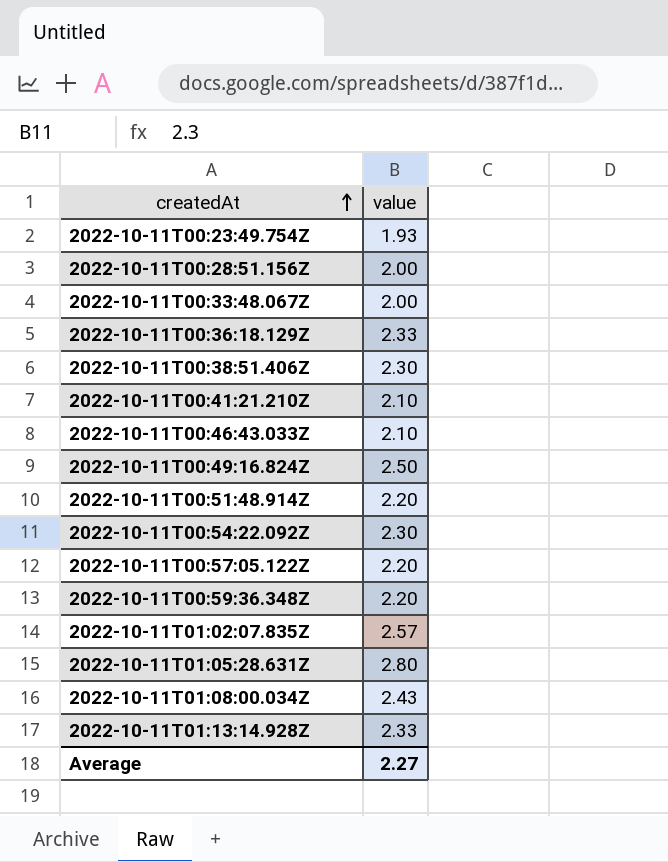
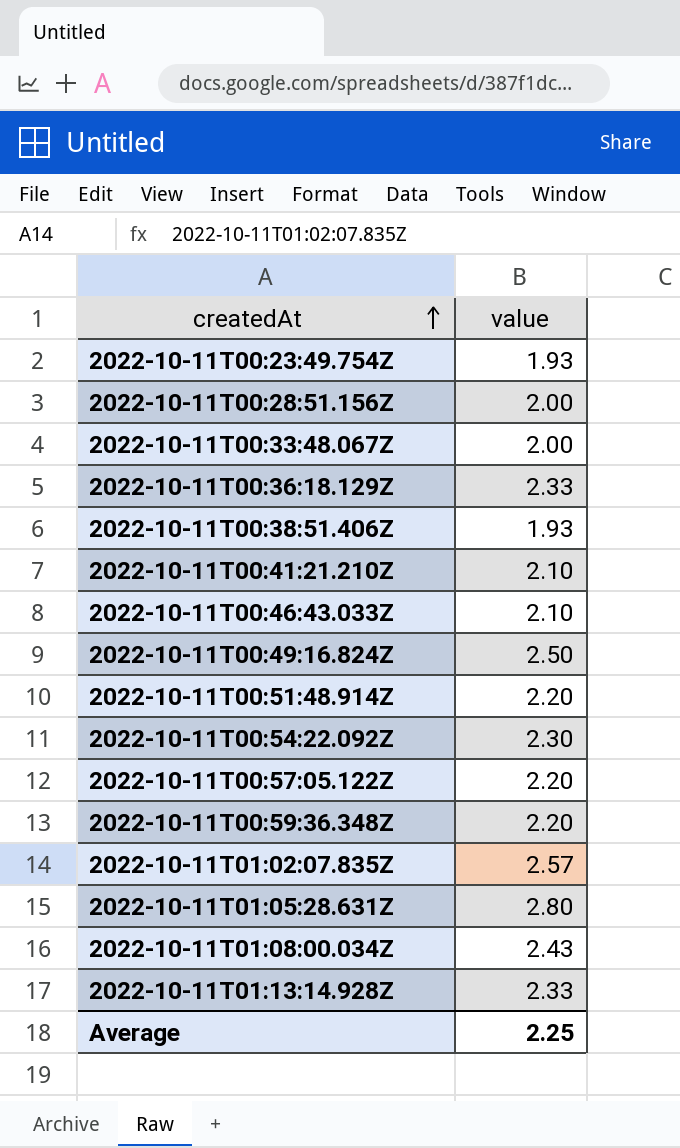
2022-10-11T00:38:51.406Z | value: 2.30 -> 1.93
Average | value: 2.27 -> 2.25

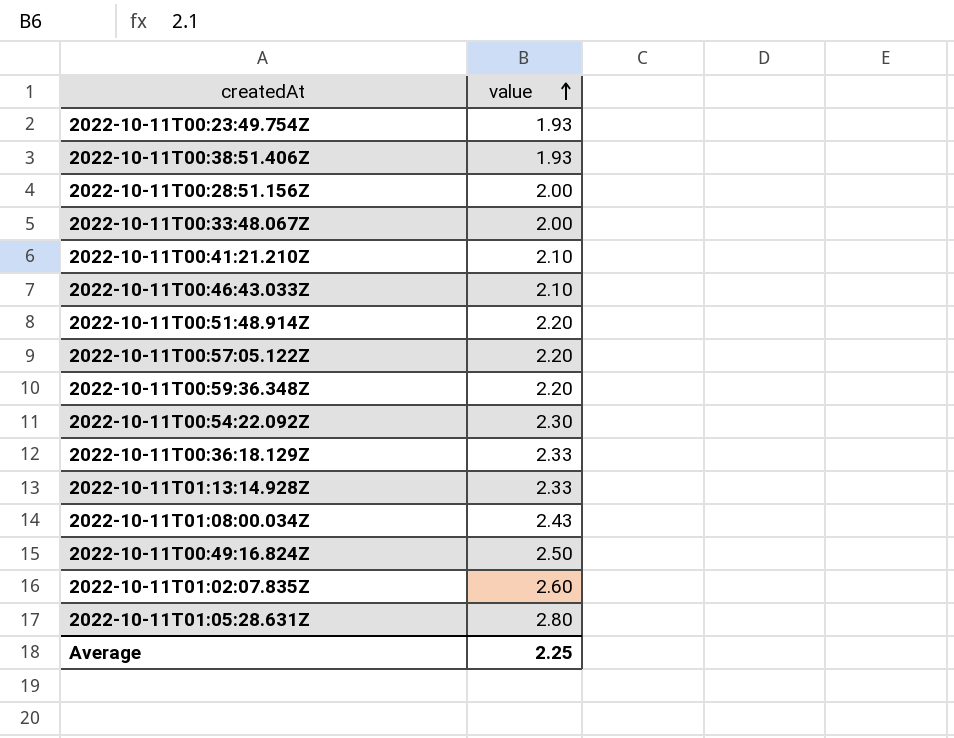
row order: createdAt ascending -> value ascending
2022-10-11T01:02:07.835Z | value: 2.57 -> 2.60

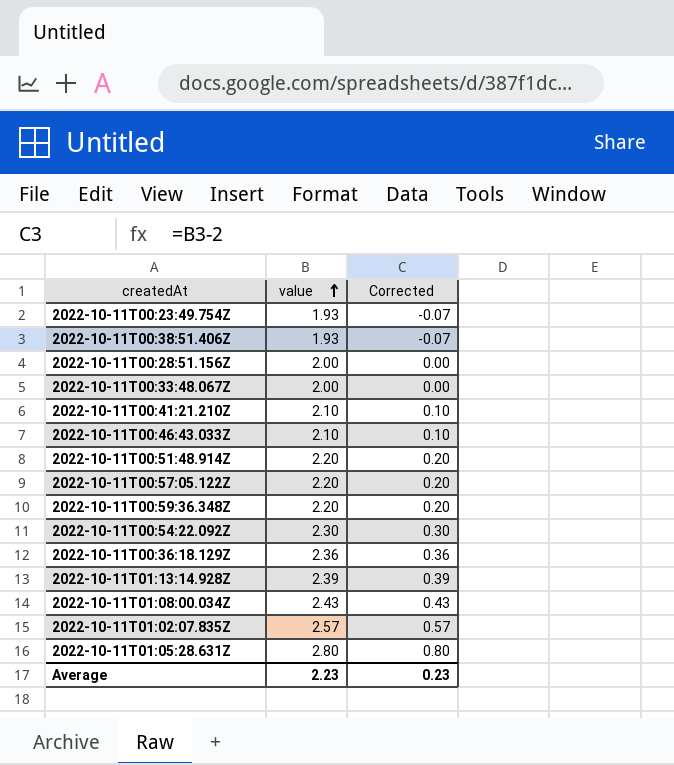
column Corrected | formula: none -> [value] - 2
row 2022-10-11T00:49:16.824Z: 2.50 -> none
2022-10-11T00:36:18.129Z | value: 2.33 -> 2.36
2022-10-11T01:13:14.928Z | value: 2.33 -> 2.39
2022-10-11T01:02:07.835Z | value: 2.60 -> 2.57
Average | value: 2.25 -> 2.23

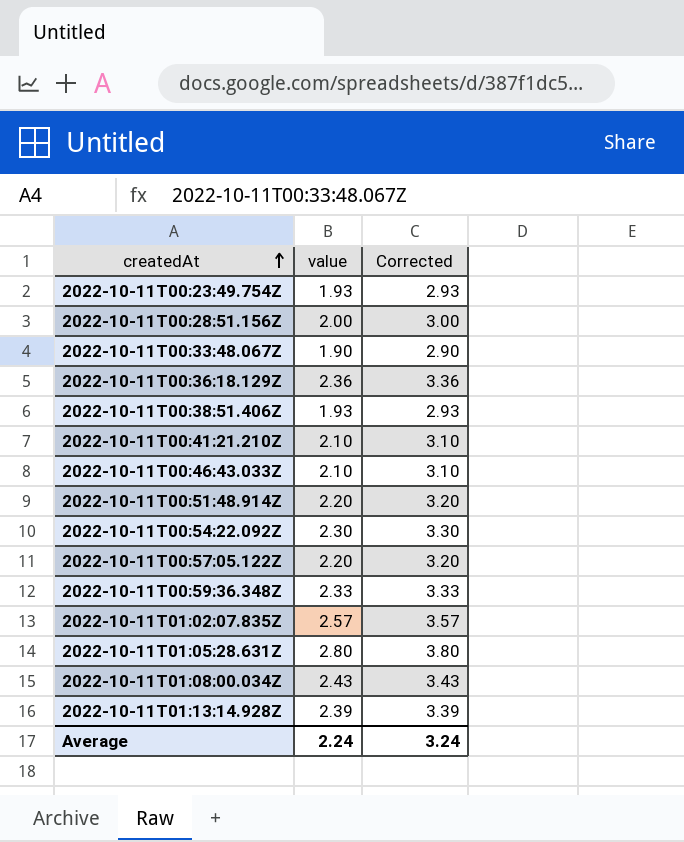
row order: value ascending -> createdAt ascending
column Corrected | formula: [value] - 2 -> [value] + 1
2022-10-11T00:33:48.067Z | value: 2.00 -> 1.90
2022-10-11T00:59:36.348Z | value: 2.20 -> 2.33
Average | value: 2.23 -> 2.24
Average | Corrected: 0.23 -> 3.24

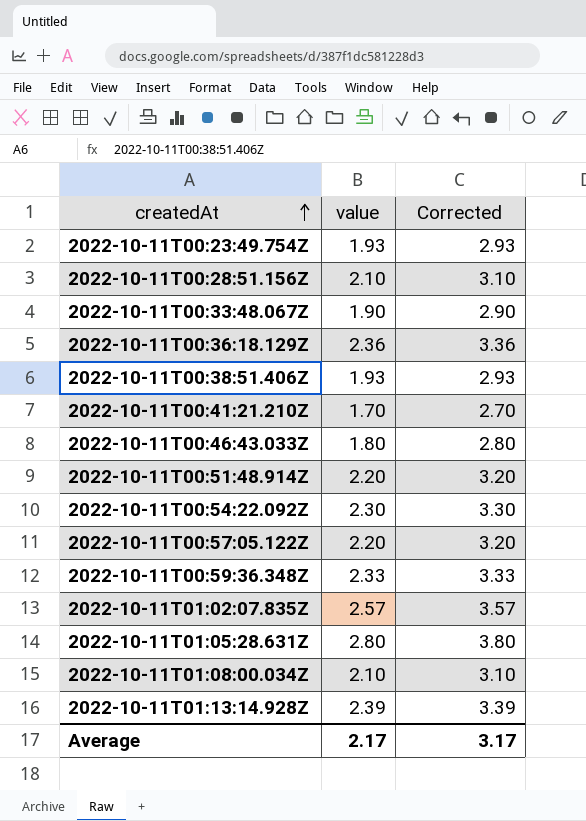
2022-10-11T00:28:51.156Z | value: 2.00 -> 2.10
2022-10-11T00:28:51.156Z | Corrected: 3.00 -> 3.10
2022-10-11T00:41:21.210Z | value: 2.10 -> 1.70
2022-10-11T00:41:21.210Z | Corrected: 3.10 -> 2.70
2022-10-11T00:46:43.033Z | value: 2.10 -> 1.80
2022-10-11T00:46:43.033Z | Corrected: 3.10 -> 2.80
2022-10-11T01:08:00.034Z | value: 2.43 -> 2.10
2022-10-11T01:08:00.034Z | Corrected: 3.43 -> 3.10
Average | value: 2.24 -> 2.17
Average | Corrected: 3.24 -> 3.17

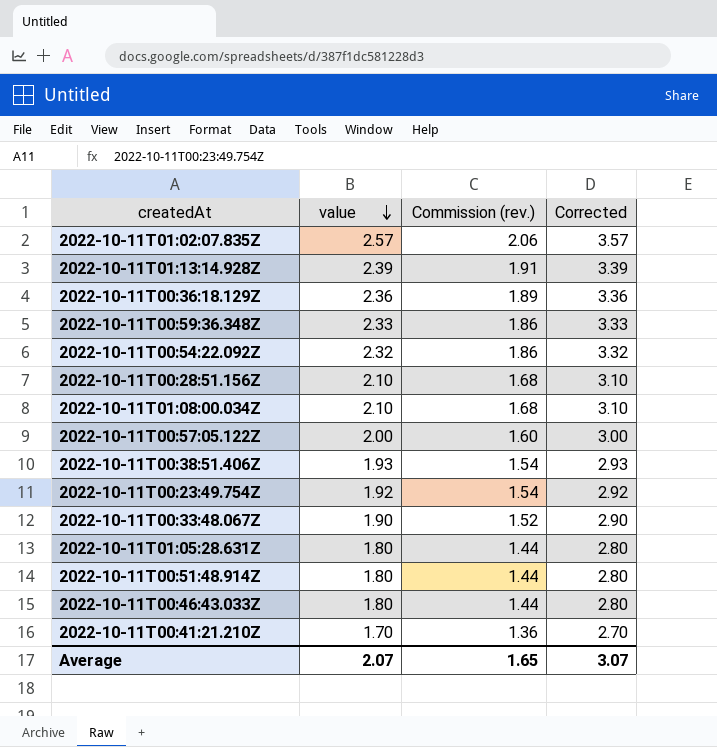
row order: createdAt ascending -> value descending
column Commission (rev.) | formula: none -> [value] * 0.8
2022-10-11T00:54:22.092Z | value: 2.30 -> 2.32
2022-10-11T00:54:22.092Z | Corrected: 3.30 -> 3.32
2022-10-11T00:57:05.122Z | value: 2.20 -> 2.00
2022-10-11T00:57:05.122Z | Corrected: 3.20 -> 3.00
2022-10-11T00:23:49.754Z | value: 1.93 -> 1.92
2022-10-11T00:23:49.754Z | Corrected: 2.93 -> 2.92
2022-10-11T01:05:28.631Z | value: 2.80 -> 1.80
2022-10-11T01:05:28.631Z | Corrected: 3.80 -> 2.80
2022-10-11T00:51:48.914Z | value: 2.20 -> 1.80
2022-10-11T00:51:48.914Z | Corrected: 3.20 -> 2.80
Average | value: 2.17 -> 2.07
Average | Corrected: 3.17 -> 3.07

